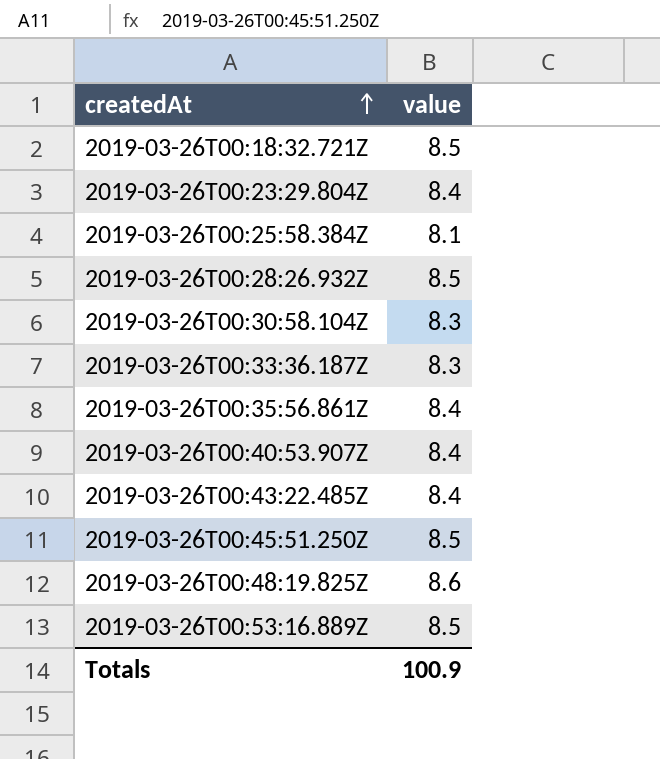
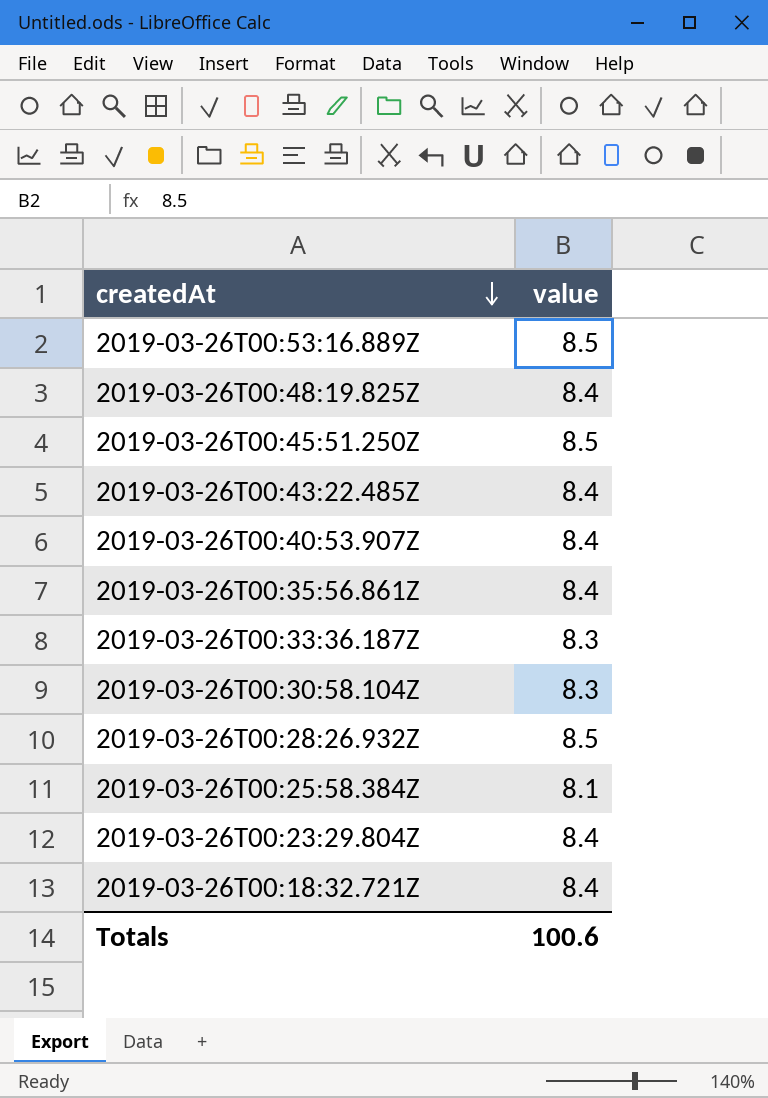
row order: createdAt ascending -> createdAt descending
2019-03-26T00:48:19.825Z | value: 8.6 -> 8.4
2019-03-26T00:18:32.721Z | value: 8.5 -> 8.4
Totals | value: 100.9 -> 100.6

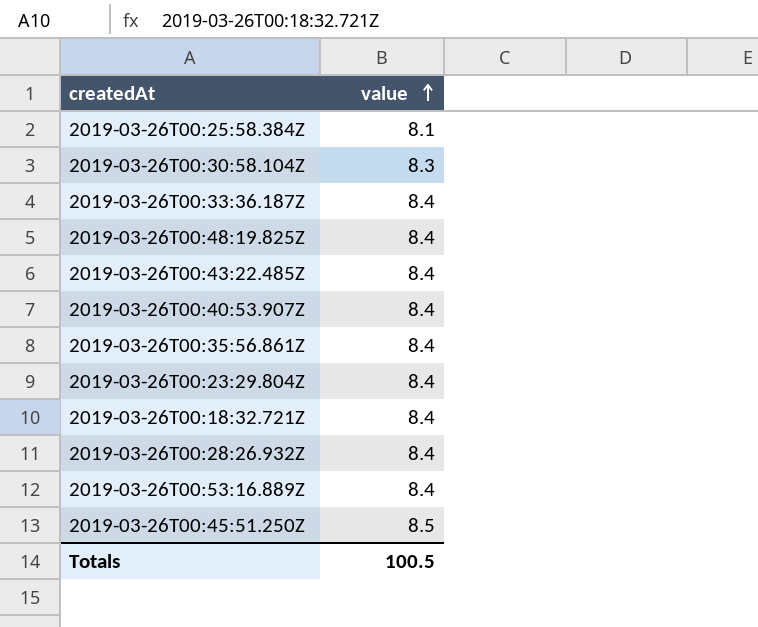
row order: createdAt descending -> value ascending
2019-03-26T00:33:36.187Z | value: 8.3 -> 8.4
2019-03-26T00:28:26.932Z | value: 8.5 -> 8.4
2019-03-26T00:53:16.889Z | value: 8.5 -> 8.4
Totals | value: 100.6 -> 100.5

